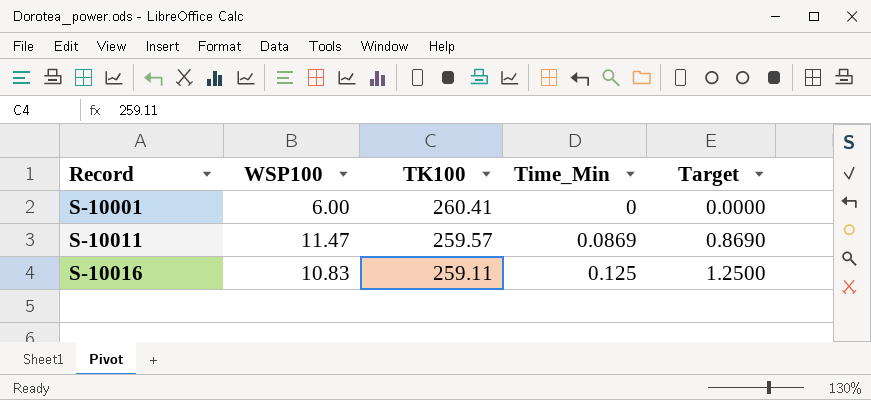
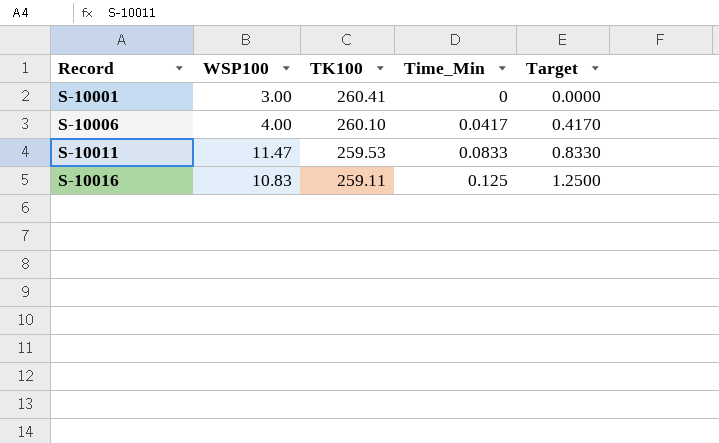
S-10001 | WSP100: 6.00 -> 3.00
row S-10006: none -> 4.00 | 260.10 | 0.0417 | 0.4170
S-10011 | TK100: 259.57 -> 259.53
S-10011 | Time_Min: 0.0869 -> 0.0833
S-10011 | Target: 0.8690 -> 0.8330

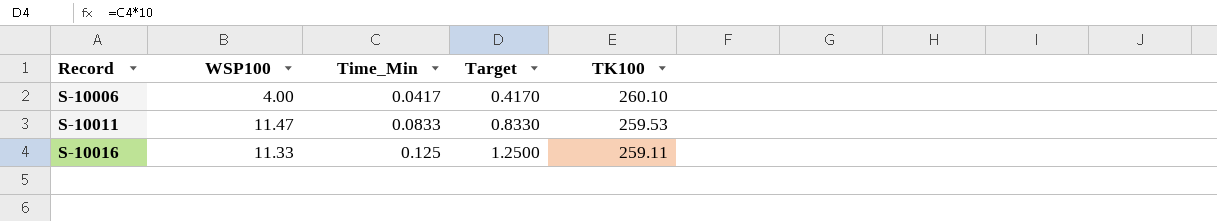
column TK100 | position: 3 -> 5
row S-10001: 3.00 | 260.41 | 0 | 0.0000 -> none
S-10016 | WSP100: 10.83 -> 11.33

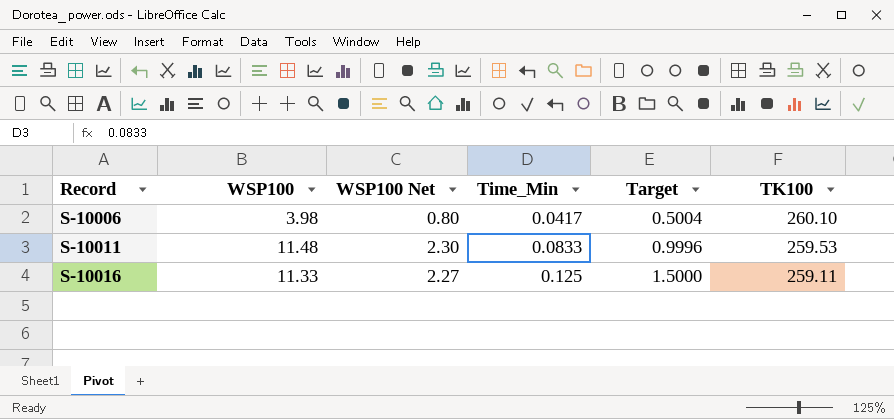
column WSP100 Net | formula: none -> [WSP100] * 0.2
column Target | formula: [Time_Min] * 10 -> [Time_Min] * 12
S-10006 | WSP100: 4.00 -> 3.98
S-10011 | WSP100: 11.47 -> 11.48

